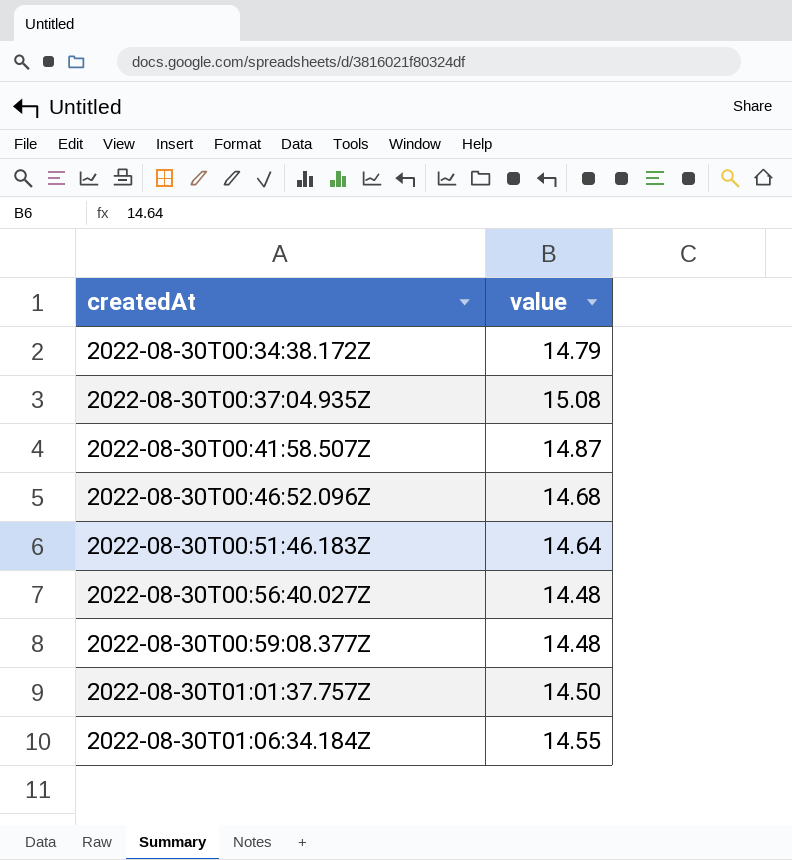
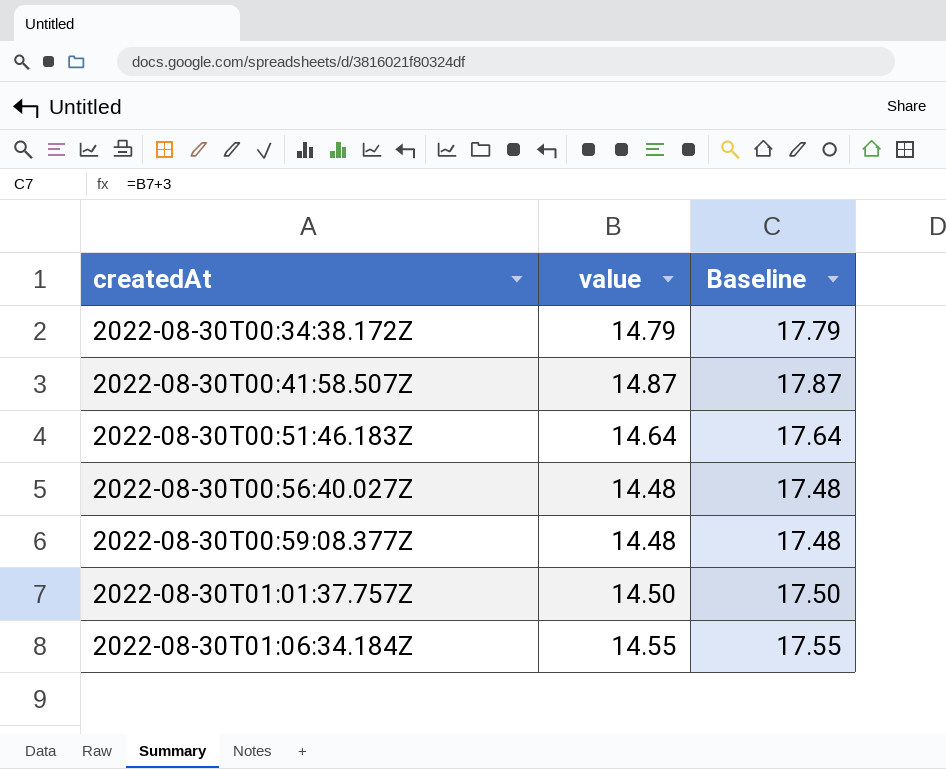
column Baseline | formula: none -> [value] + 3
row 2022-08-30T00:37:04.935Z: 15.08 -> none
row 2022-08-30T00:46:52.096Z: 14.68 -> none

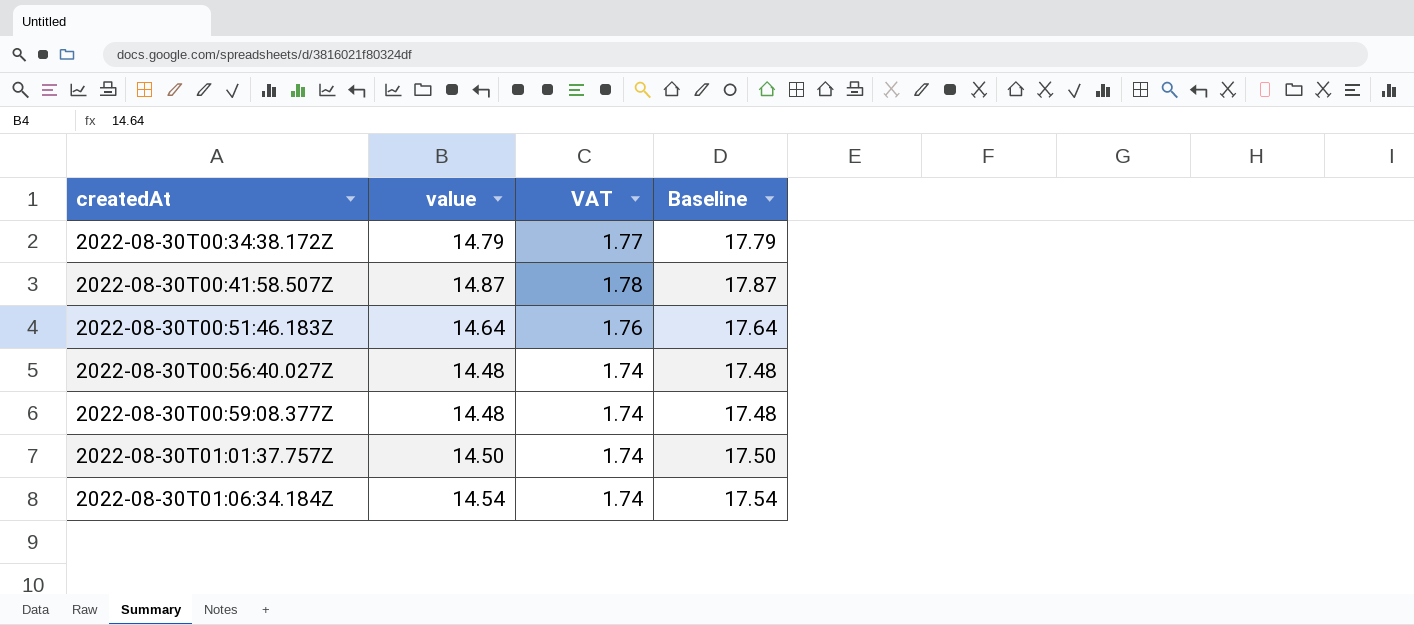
column VAT | formula: none -> [value] * 0.12
2022-08-30T01:06:34.184Z | value: 14.55 -> 14.54
2022-08-30T01:06:34.184Z | Baseline: 17.55 -> 17.54

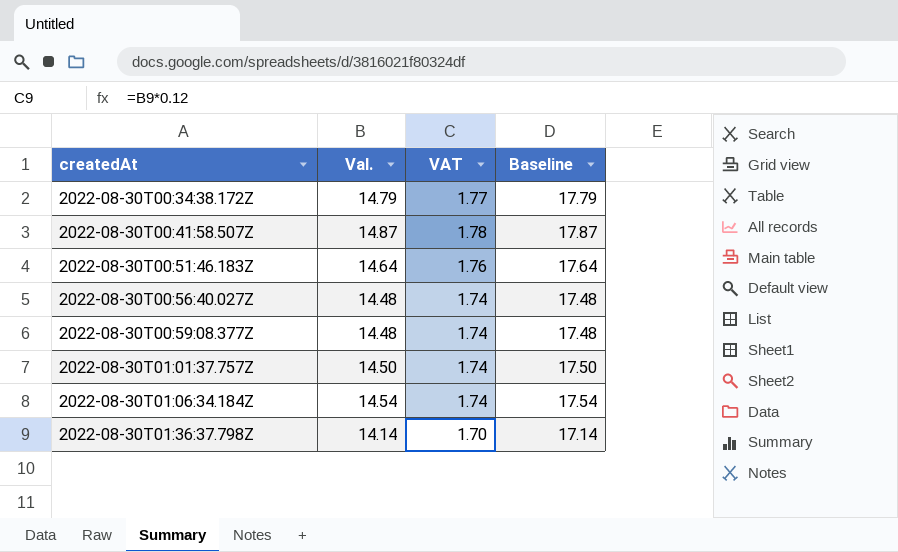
column name: value -> Val.
row 2022-08-30T01:36:37.798Z: none -> 14.14 | 1.70 | 17.14

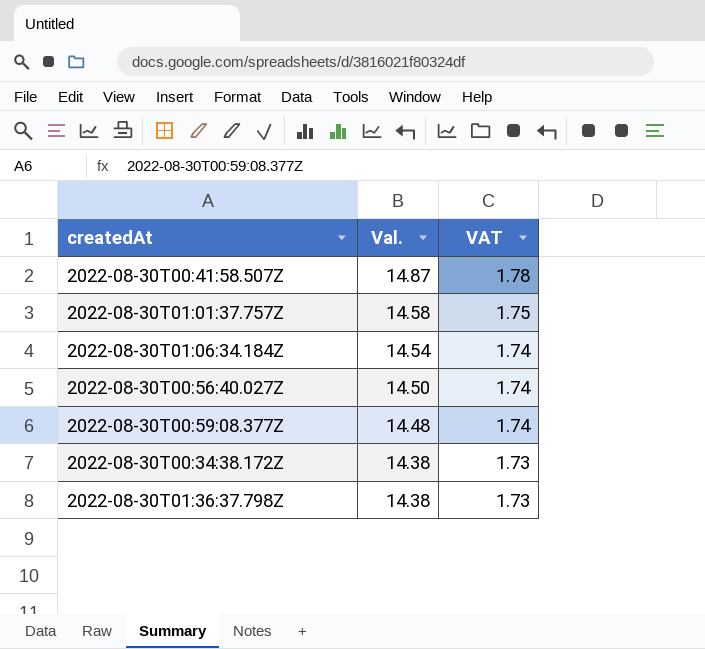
row order: createdAt ascending -> Val. descending
column Baseline | formula: [Val.] + 3 -> none
row 2022-08-30T00:51:46.183Z: 14.64 | 1.76 | 17.64 -> none
2022-08-30T01:01:37.757Z | Val.: 14.50 -> 14.58
2022-08-30T01:01:37.757Z | VAT: 1.74 -> 1.75
2022-08-30T00:56:40.027Z | Val.: 14.48 -> 14.50
2022-08-30T00:34:38.172Z | Val.: 14.79 -> 14.38
2022-08-30T00:34:38.172Z | VAT: 1.77 -> 1.73
2022-08-30T01:36:37.798Z | Val.: 14.14 -> 14.38
2022-08-30T01:36:37.798Z | VAT: 1.70 -> 1.73

